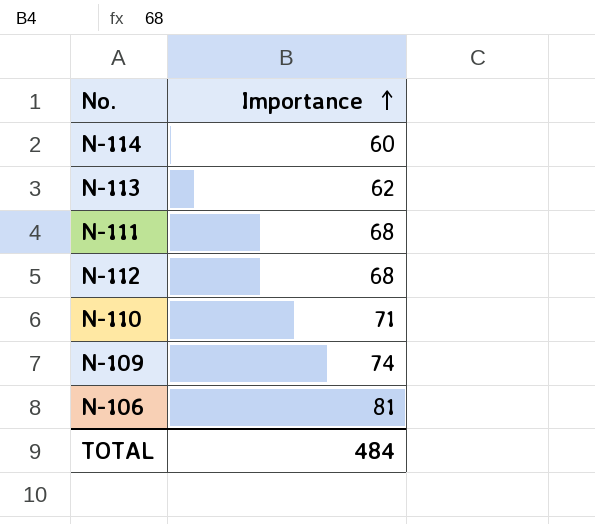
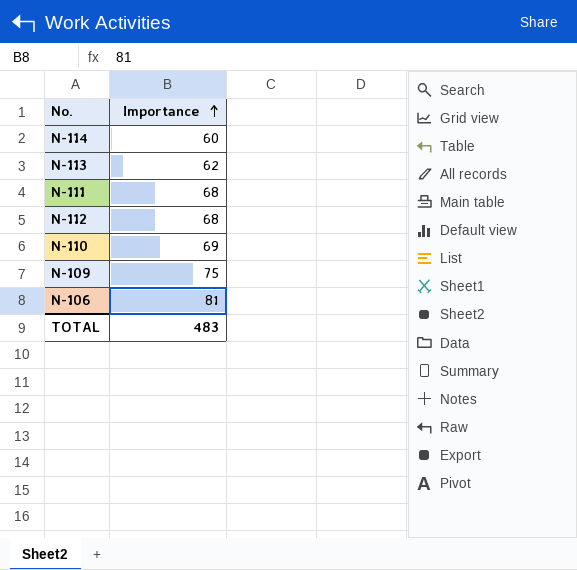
N-110 | Importance: 71 -> 69
N-109 | Importance: 74 -> 75
TOTAL | Importance: 484 -> 483

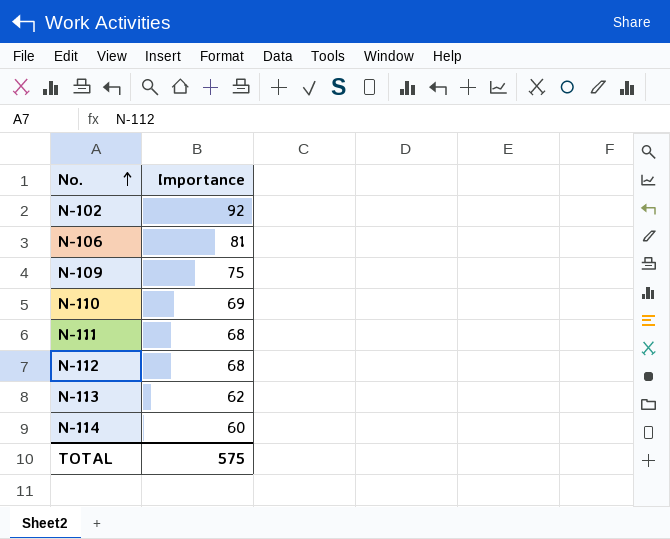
row order: Importance ascending -> No. ascending
row N-102: none -> 92
TOTAL | Importance: 483 -> 575

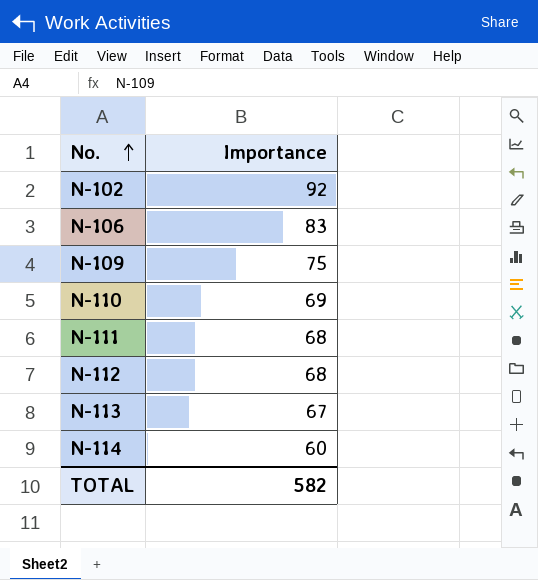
N-106 | Importance: 81 -> 83
N-113 | Importance: 62 -> 67
TOTAL | Importance: 575 -> 582

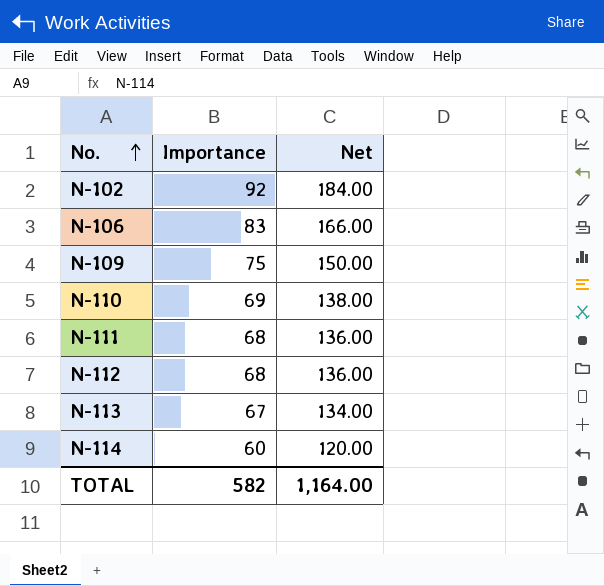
column Net | formula: none -> [Importance] * 2

